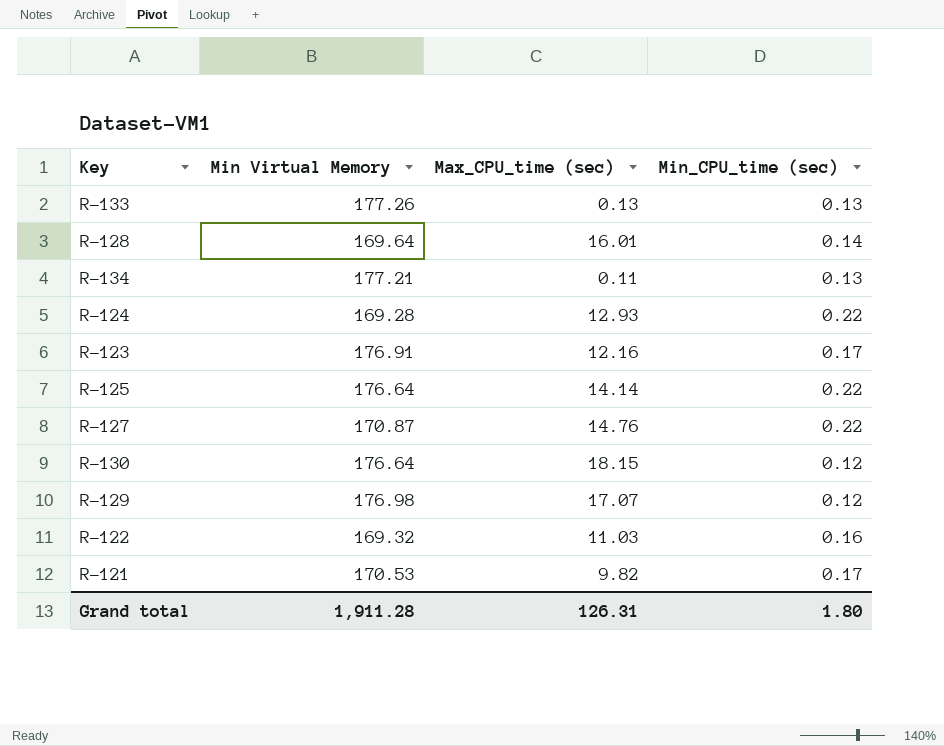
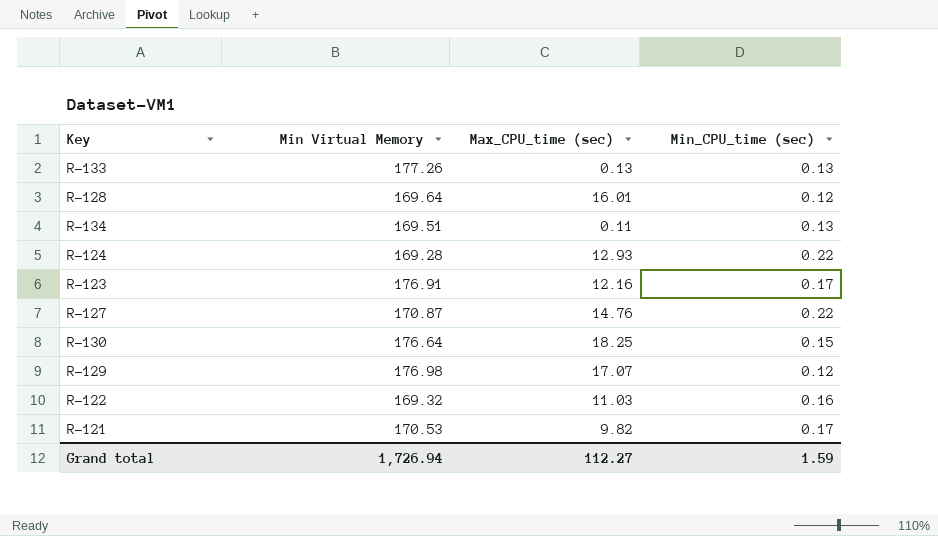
row R-125: 176.64 | 14.14 | 0.22 -> none
R-128 | Min_CPU_time (sec): 0.14 -> 0.12
R-134 | Min Virtual Memory: 177.21 -> 169.51
R-130 | Max_CPU_time (sec): 18.15 -> 18.25
R-130 | Min_CPU_time (sec): 0.12 -> 0.15
Grand total | Min Virtual Memory: 1,911.28 -> 1,726.94
Grand total | Max_CPU_time (sec): 126.31 -> 112.27
Grand total | Min_CPU_time (sec): 1.80 -> 1.59

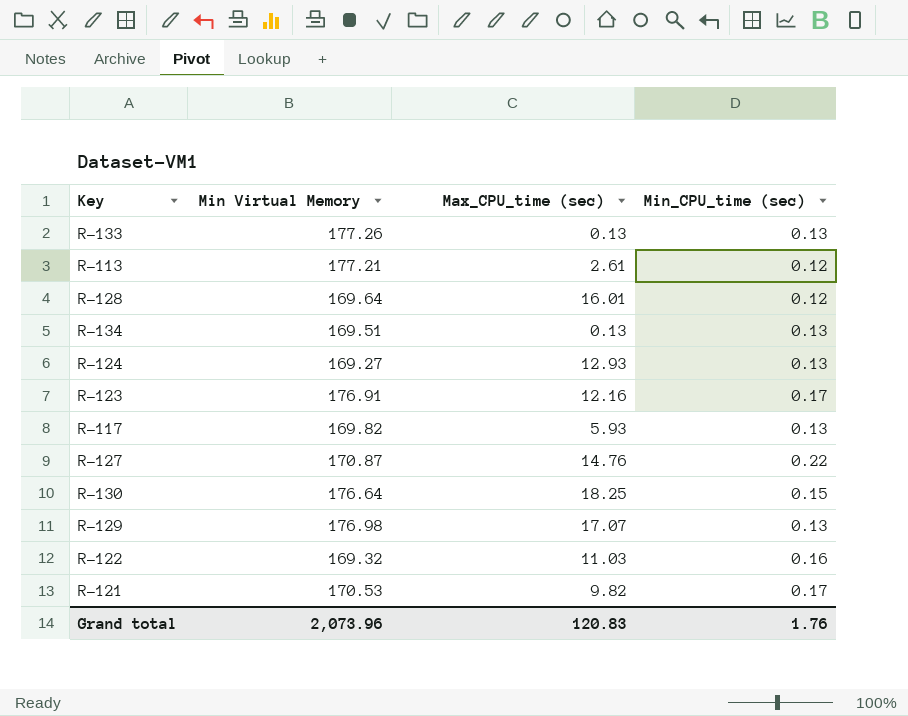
row R-113: none -> 177.21 | 2.61 | 0.12
R-134 | Max_CPU_time (sec): 0.11 -> 0.13
R-124 | Min Virtual Memory: 169.28 -> 169.27
R-124 | Min_CPU_time (sec): 0.22 -> 0.13
row R-117: none -> 169.82 | 5.93 | 0.13
R-129 | Min_CPU_time (sec): 0.12 -> 0.13
Grand total | Min Virtual Memory: 1,726.94 -> 2,073.96
Grand total | Max_CPU_time (sec): 112.27 -> 120.83
Grand total | Min_CPU_time (sec): 1.59 -> 1.76

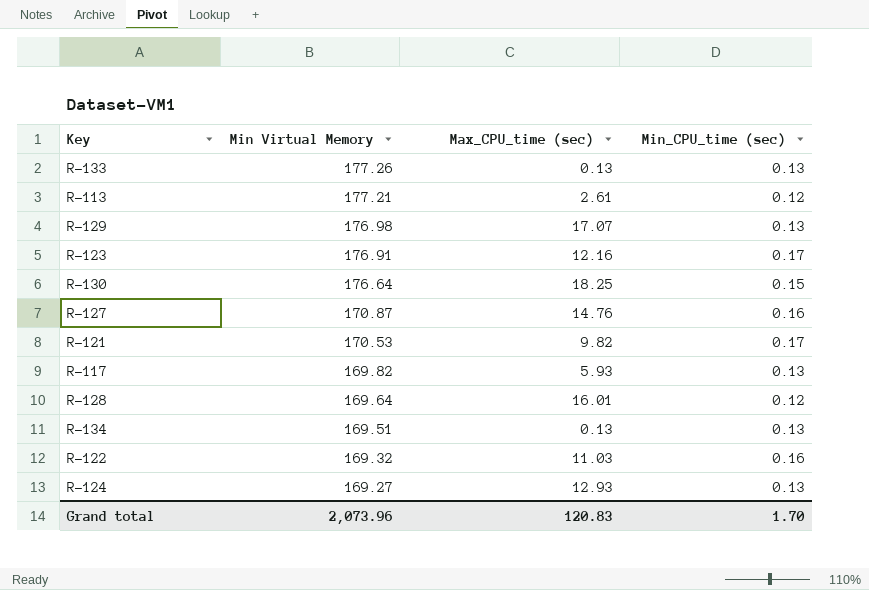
row order: none -> Min Virtual Memory descending
R-127 | Min_CPU_time (sec): 0.22 -> 0.16
Grand total | Min_CPU_time (sec): 1.76 -> 1.70

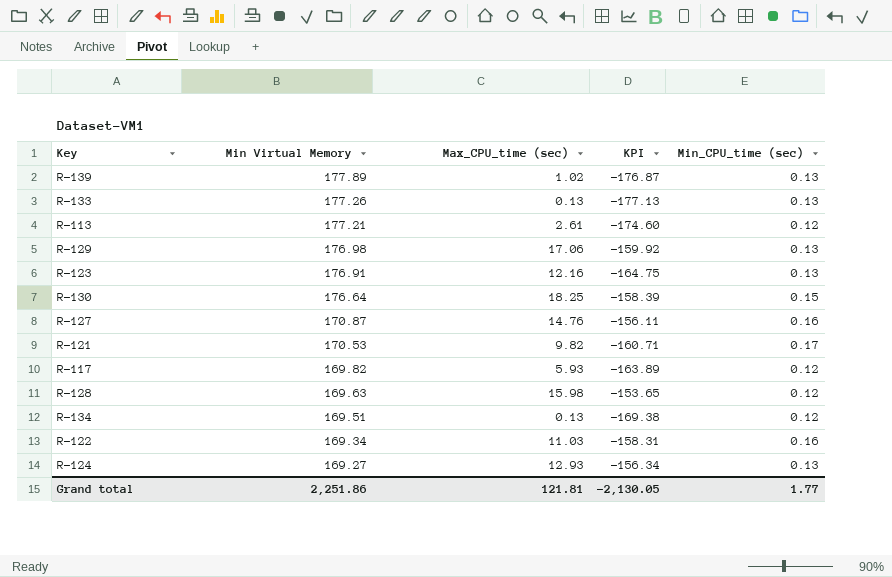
column KPI | formula: none -> [Max_CPU_time (sec)] - [Min Virtual Memory]
row R-139: none -> 177.89 | 1.02 | -176.87 | 0.13
R-129 | Max_CPU_time (sec): 17.07 -> 17.06
R-123 | Min_CPU_time (sec): 0.17 -> 0.13
R-117 | Min_CPU_time (sec): 0.13 -> 0.12
R-128 | Min Virtual Memory: 169.64 -> 169.63
R-128 | Max_CPU_time (sec): 16.01 -> 15.98
R-134 | Min_CPU_time (sec): 0.13 -> 0.12
R-122 | Min Virtual Memory: 169.32 -> 169.34
Grand total | Min Virtual Memory: 2,073.96 -> 2,251.86
Grand total | Max_CPU_time (sec): 120.83 -> 121.81
Grand total | Min_CPU_time (sec): 1.70 -> 1.77

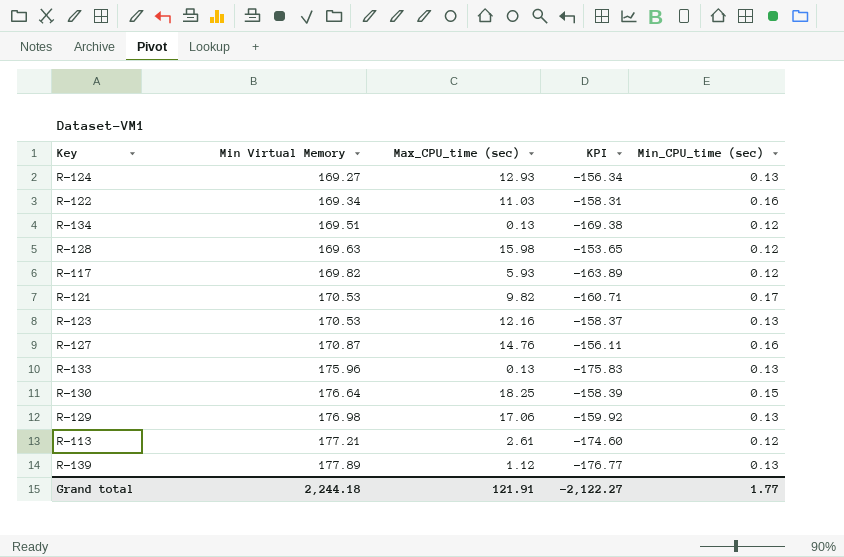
row order: Min Virtual Memory descending -> Min Virtual Memory ascending
R-123 | Min Virtual Memory: 176.91 -> 170.53
R-123 | KPI: -164.75 -> -158.37
R-133 | Min Virtual Memory: 177.26 -> 175.96
R-133 | KPI: -177.13 -> -175.83
R-139 | Max_CPU_time (sec): 1.02 -> 1.12
R-139 | KPI: -176.87 -> -176.77
Grand total | Min Virtual Memory: 2,251.86 -> 2,244.18
Grand total | Max_CPU_time (sec): 121.81 -> 121.91
Grand total | KPI: -2,130.05 -> -2,122.27

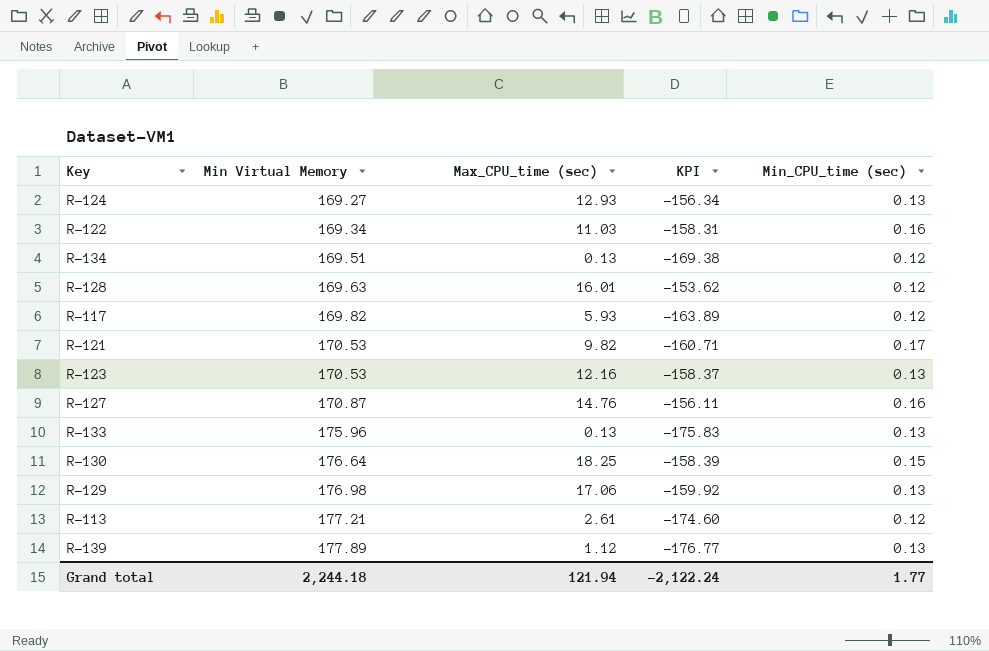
R-128 | Max_CPU_time (sec): 15.98 -> 16.01
R-128 | KPI: -153.65 -> -153.62
Grand total | Max_CPU_time (sec): 121.91 -> 121.94
Grand total | KPI: -2,122.27 -> -2,122.24

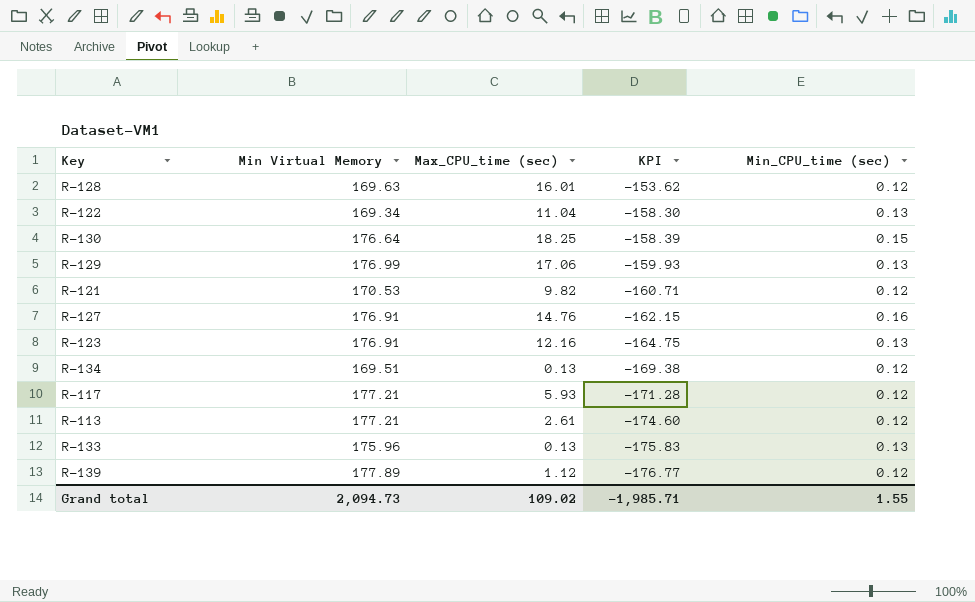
row order: Min Virtual Memory ascending -> KPI descending
row R-124: 169.27 | 12.93 | -156.34 | 0.13 -> none
R-122 | Max_CPU_time (sec): 11.03 -> 11.04
R-122 | KPI: -158.31 -> -158.30
R-122 | Min_CPU_time (sec): 0.16 -> 0.13
R-129 | Min Virtual Memory: 176.98 -> 176.99
R-129 | KPI: -159.92 -> -159.93
R-121 | Min_CPU_time (sec): 0.17 -> 0.12
R-127 | Min Virtual Memory: 170.87 -> 176.91
R-127 | KPI: -156.11 -> -162.15
R-123 | Min Virtual Memory: 170.53 -> 176.91
R-123 | KPI: -158.37 -> -164.75
R-117 | Min Virtual Memory: 169.82 -> 177.21
R-117 | KPI: -163.89 -> -171.28
R-139 | Min_CPU_time (sec): 0.13 -> 0.12
Grand total | Min Virtual Memory: 2,244.18 -> 2,094.73
Grand total | Max_CPU_time (sec): 121.94 -> 109.02
Grand total | KPI: -2,122.24 -> -1,985.71
Grand total | Min_CPU_time (sec): 1.77 -> 1.55

